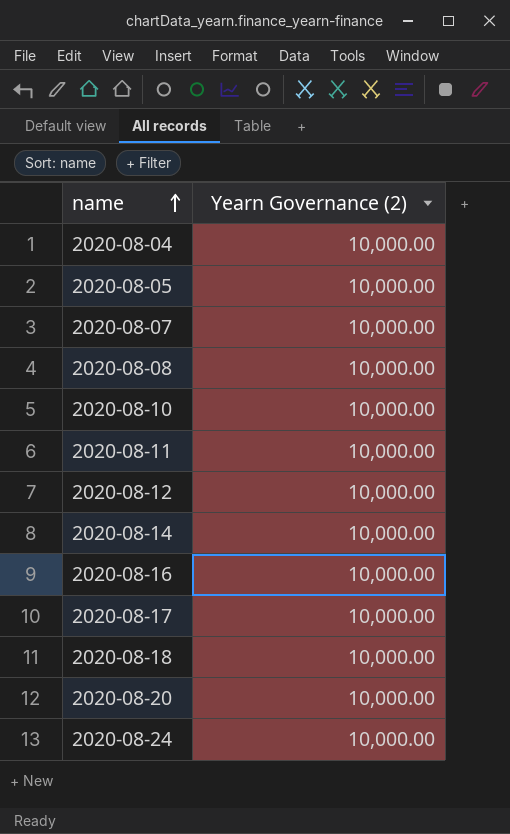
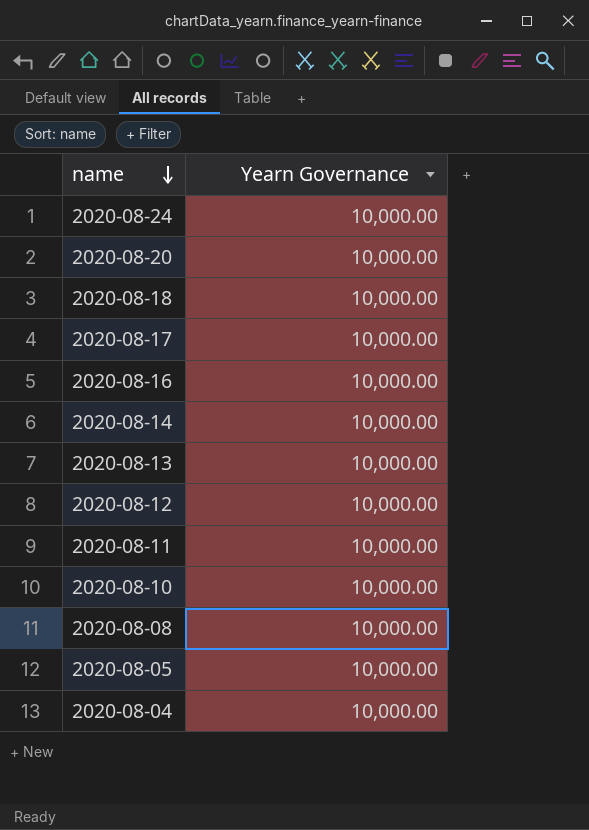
row order: name ascending -> name descending
column name: Yearn Governance (2) -> Yearn Governance
row 2020-08-07: 10,000.00 -> none
row 2020-08-13: none -> 10,000.00

